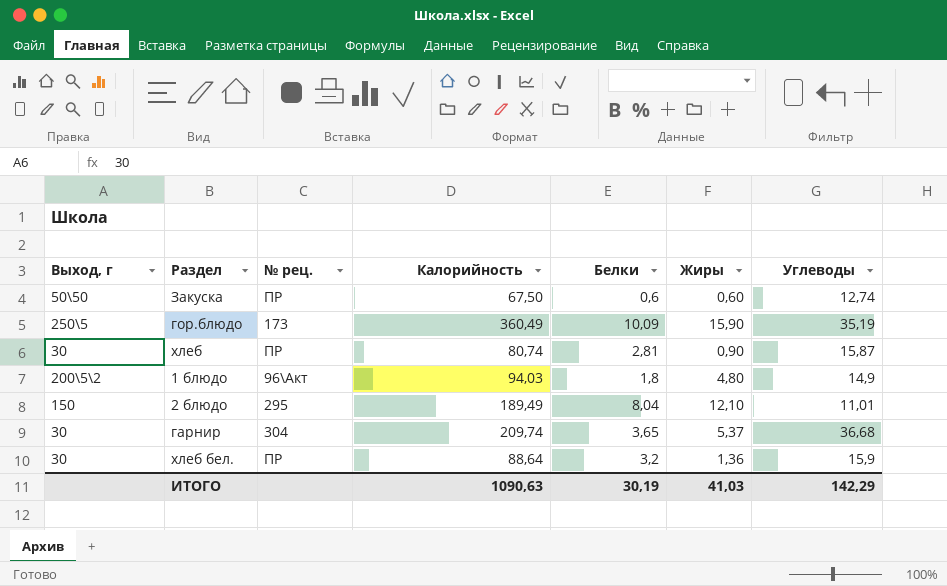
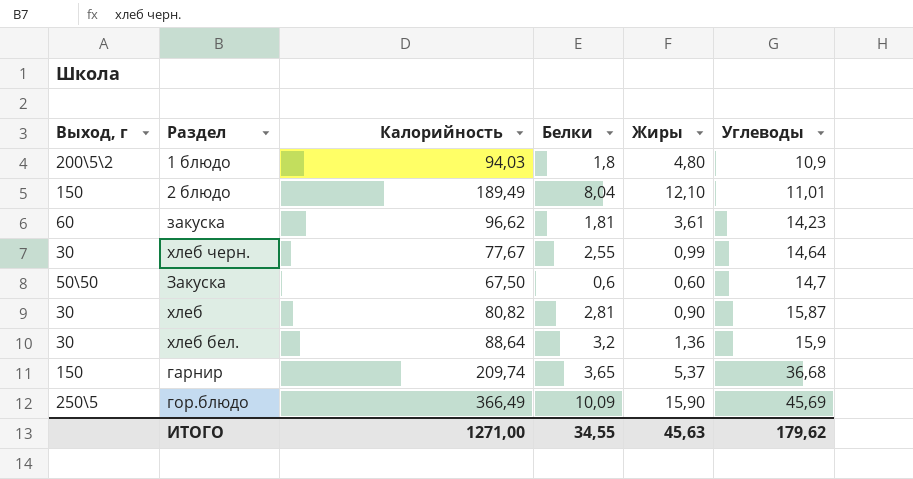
row order: none -> Углеводы ascending
column № рец. | position: 3 -> none
1 блюдо | Углеводы: 14,9 -> 10,9
row закуска: none -> 60 | 96,62 | 1,81 | 3,61 | 14,23
row хлеб черн.: none -> 30 | 77,67 | 2,55 | 0,99 | 14,64
Закуска | Углеводы: 12,74 -> 14,7
хлеб | Калорийность: 80,74 -> 80,82
гарнир | Выход, г: 30 -> 150
гор.блюдо | Калорийность: 360,49 -> 366,49
гор.блюдо | Углеводы: 35,19 -> 45,69
ИТОГО | Калорийность: 1090,63 -> 1271,00
ИТОГО | Белки: 30,19 -> 34,55
ИТОГО | Жиры: 41,03 -> 45,63
ИТОГО | Углеводы: 142,29 -> 179,62

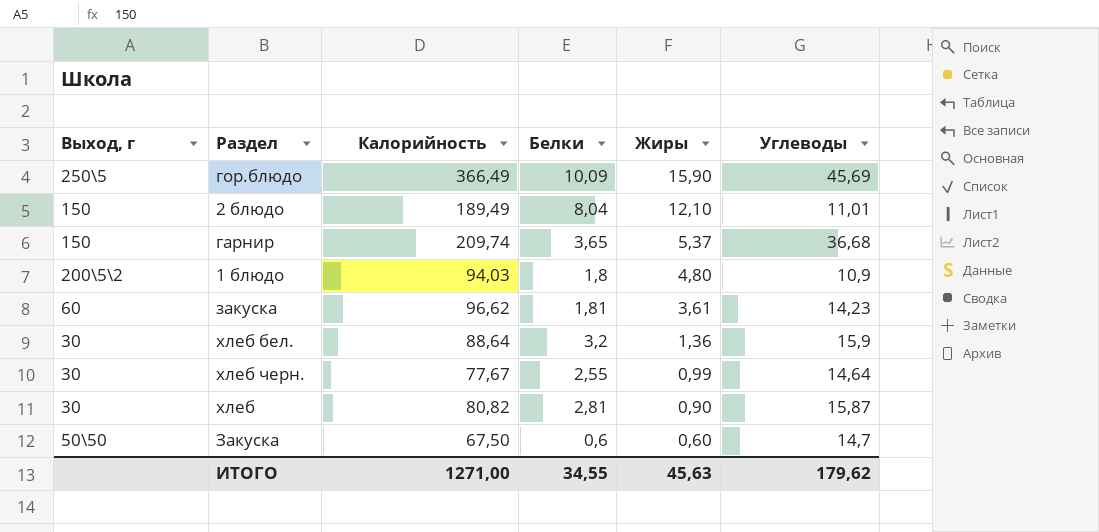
row order: Углеводы ascending -> Жиры descending

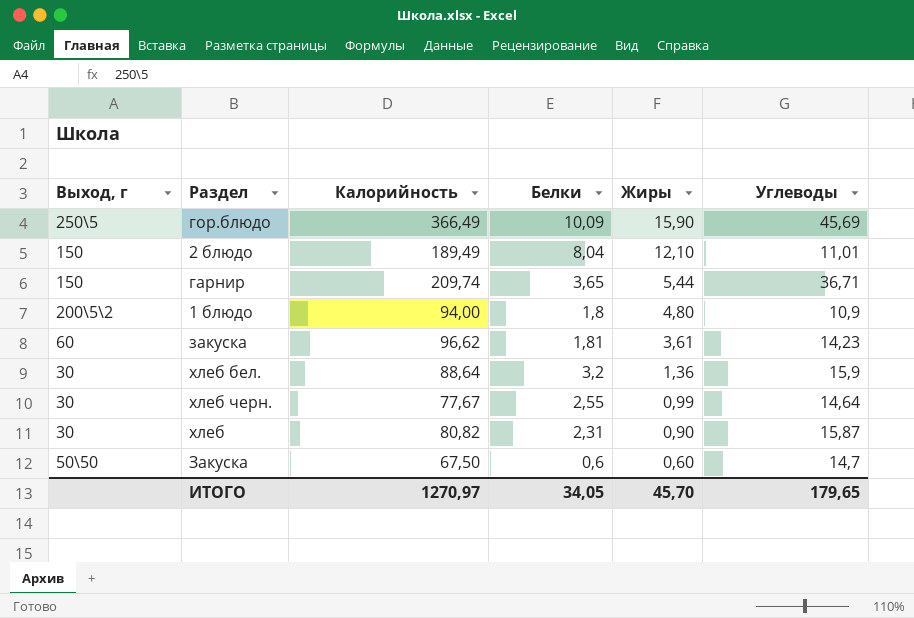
гарнир | Жиры: 5,37 -> 5,44
гарнир | Углеводы: 36,68 -> 36,71
1 блюдо | Калорийность: 94,03 -> 94,00
хлеб | Белки: 2,81 -> 2,31
ИТОГО | Калорийность: 1271,00 -> 1270,97
ИТОГО | Белки: 34,55 -> 34,05
ИТОГО | Жиры: 45,63 -> 45,70
ИТОГО | Углеводы: 179,62 -> 179,65

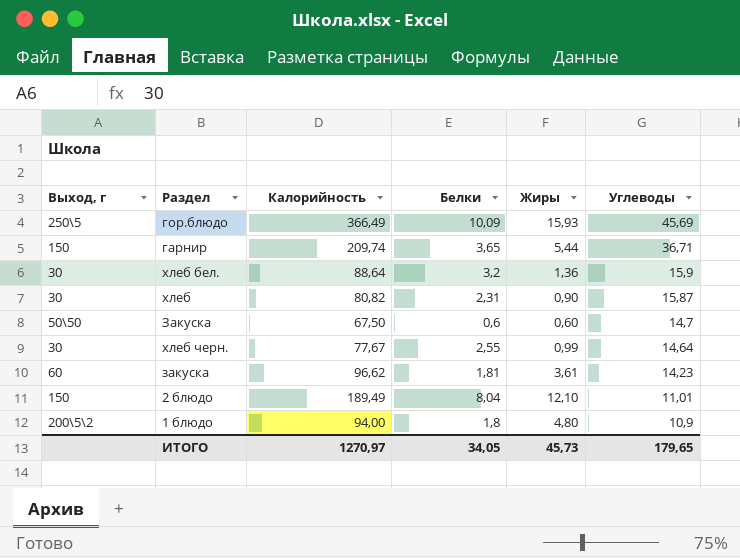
row order: Жиры descending -> Углеводы descending
гор.блюдо | Жиры: 15,90 -> 15,93
ИТОГО | Жиры: 45,70 -> 45,73

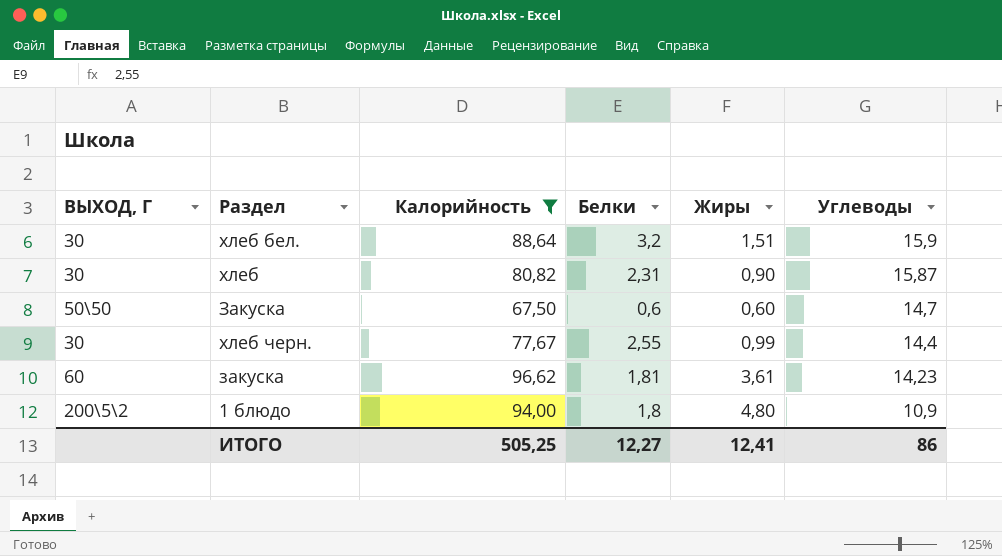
filter: none -> Калорийность <= 96,62
column name: Выход, г -> ВЫХОД, Г
хлеб бел. | Жиры: 1,36 -> 1,51
хлеб черн. | Углеводы: 14,64 -> 14,4
ИТОГО | Калорийность: 1270,97 -> 505,25
ИТОГО | Белки: 34,05 -> 12,27
ИТОГО | Жиры: 45,73 -> 12,41
ИТОГО | Углеводы: 179,65 -> 86

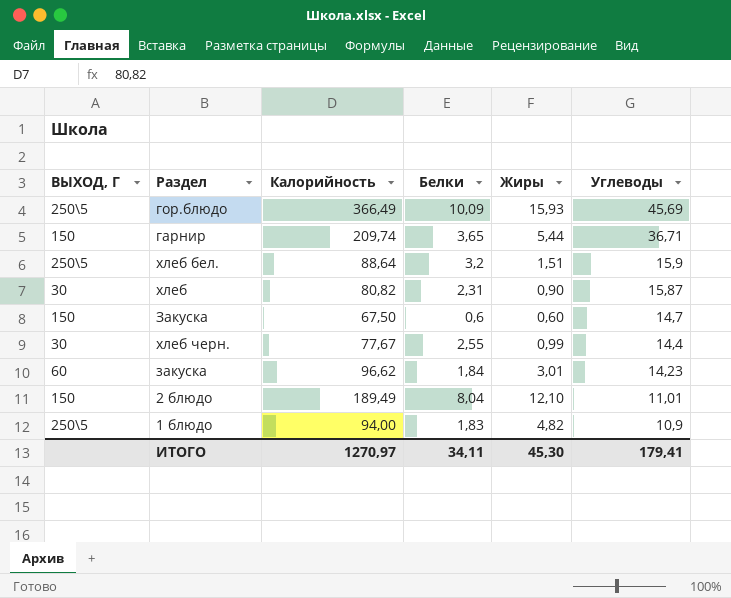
filter: Калорийность <= 96,62 -> none
хлеб бел. | ВЫХОД, Г: 30 -> 250\5
Закуска | ВЫХОД, Г: 50\50 -> 150
закуска | Белки: 1,81 -> 1,84
закуска | Жиры: 3,61 -> 3,01
1 блюдо | ВЫХОД, Г: 200\5\2 -> 250\5
1 блюдо | Белки: 1,8 -> 1,83
1 блюдо | Жиры: 4,80 -> 4,82
ИТОГО | Калорийность: 505,25 -> 1270,97
ИТОГО | Белки: 12,27 -> 34,11
ИТОГО | Жиры: 12,41 -> 45,30
ИТОГО | Углеводы: 86 -> 179,41

